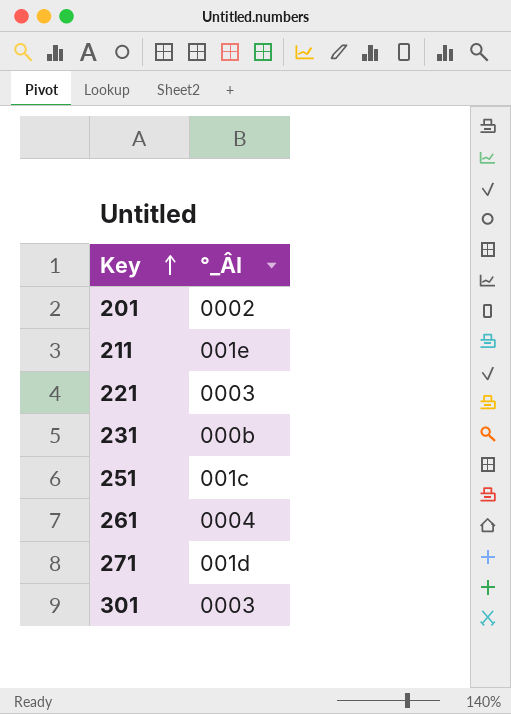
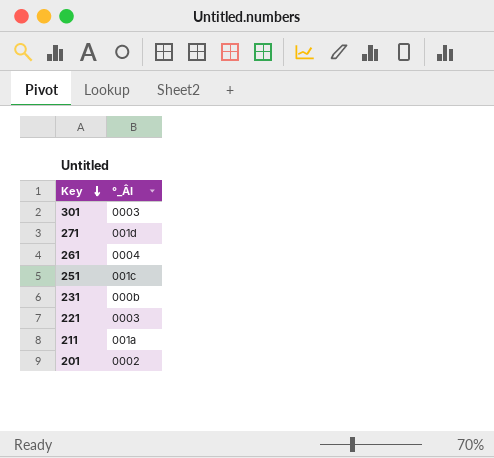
row order: Key ascending -> Key descending
211 | °_ÂI: 001e -> 001a

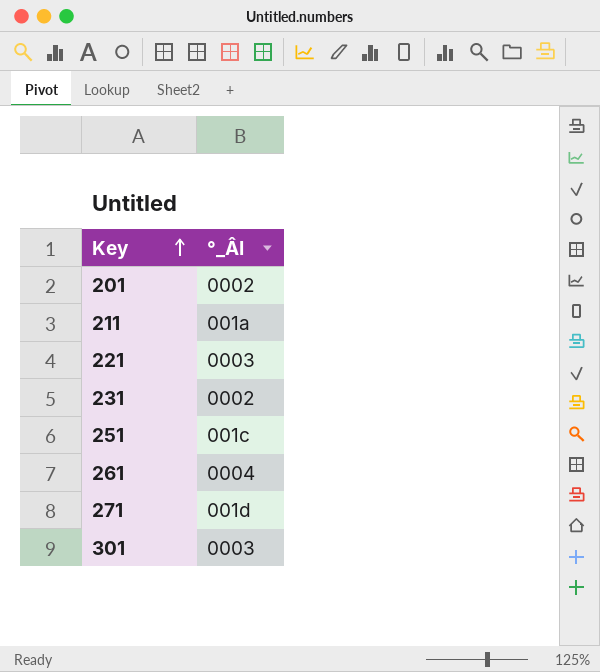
row order: Key descending -> Key ascending
231 | °_ÂI: 000b -> 0002

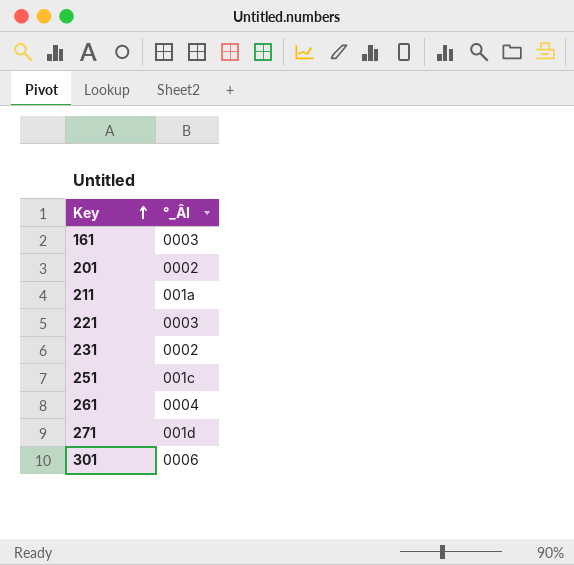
row 161: none -> 0003
301 | °_ÂI: 0003 -> 0006

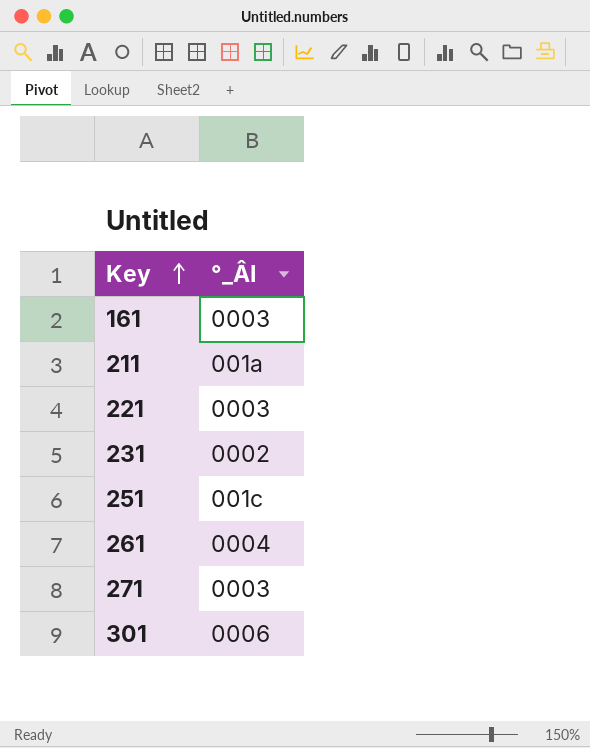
row 201: 0002 -> none
271 | °_ÂI: 001d -> 0003

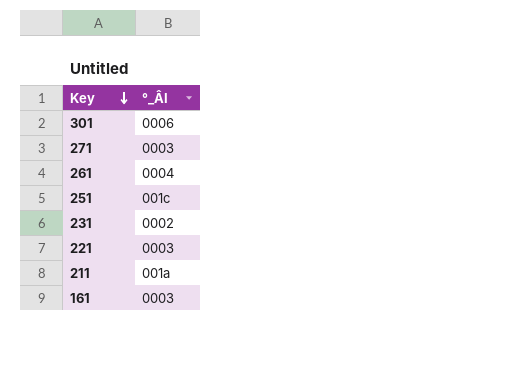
row order: Key ascending -> Key descending

